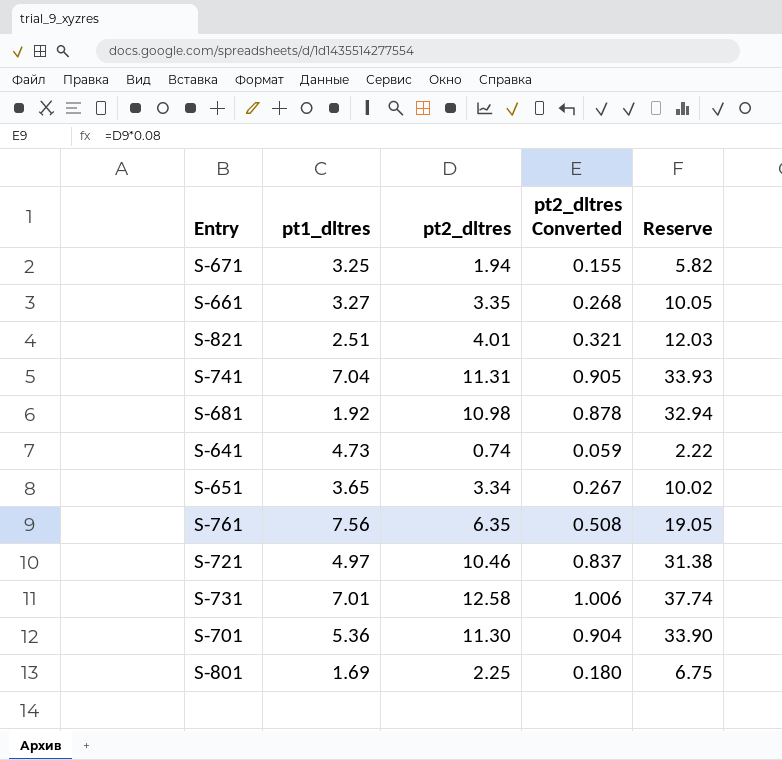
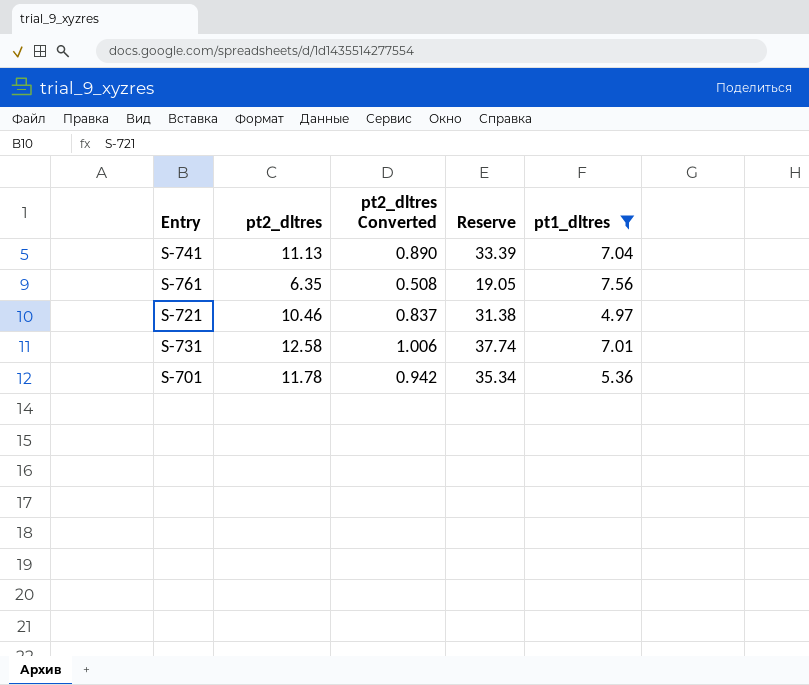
filter: none -> pt1_dltres >= 4.97
column pt1_dltres | position: 2 -> 5
S-741 | pt2_dltres: 11.31 -> 11.13
S-741 | pt2_dltres Converted: 0.905 -> 0.890
S-741 | Reserve: 33.93 -> 33.39
S-701 | pt2_dltres: 11.30 -> 11.78
S-701 | pt2_dltres Converted: 0.904 -> 0.942
S-701 | Reserve: 33.90 -> 35.34

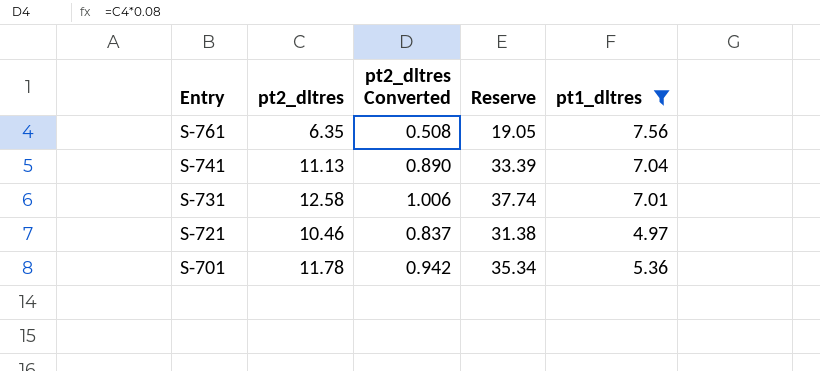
row order: none -> Entry descending

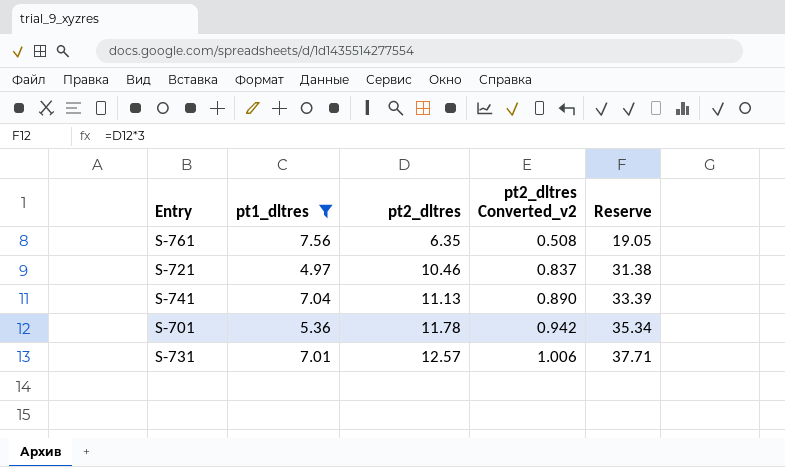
row order: Entry descending -> pt2_dltres ascending
column pt1_dltres | position: 5 -> 2
column name: pt2_dltres Converted -> pt2_dltres Converted_v2
S-731 | pt2_dltres: 12.58 -> 12.57
S-731 | Reserve: 37.74 -> 37.71

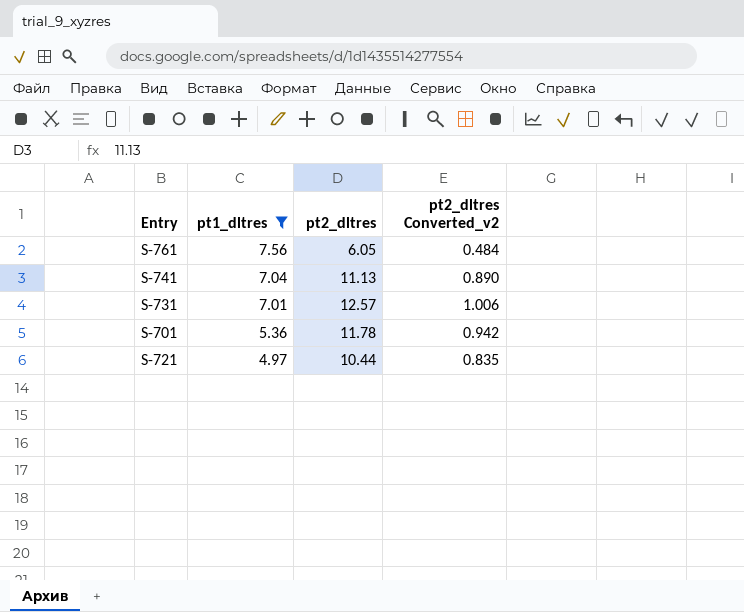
row order: pt2_dltres ascending -> pt1_dltres descending
column Reserve | formula: [pt2_dltres] * 3 -> none
S-761 | pt2_dltres: 6.35 -> 6.05
S-761 | pt2_dltres Converted_v2: 0.508 -> 0.484
S-721 | pt2_dltres: 10.46 -> 10.44
S-721 | pt2_dltres Converted_v2: 0.837 -> 0.835

